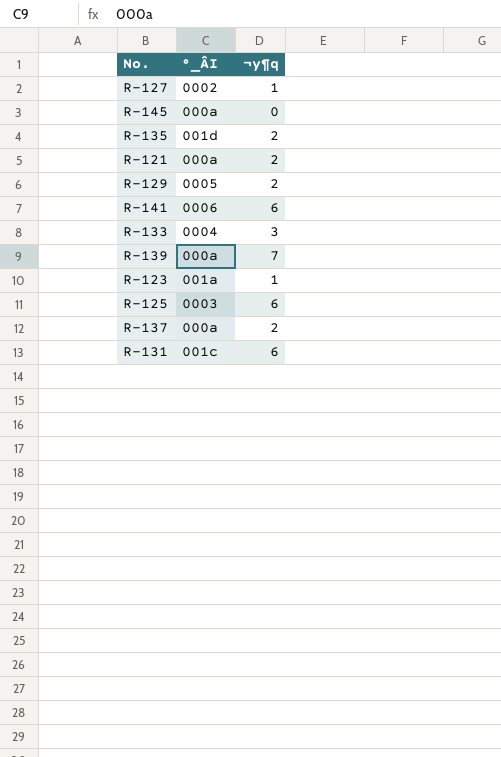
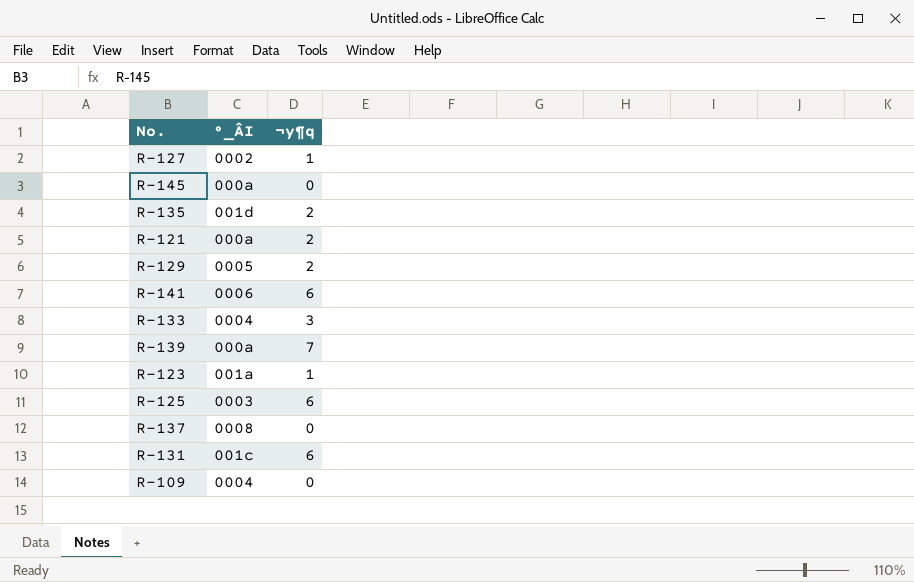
R-137 | °_ÂI: 000a -> 0008
R-137 | ¬y¶q: 2 -> 0
row R-109: none -> 0004 | 0

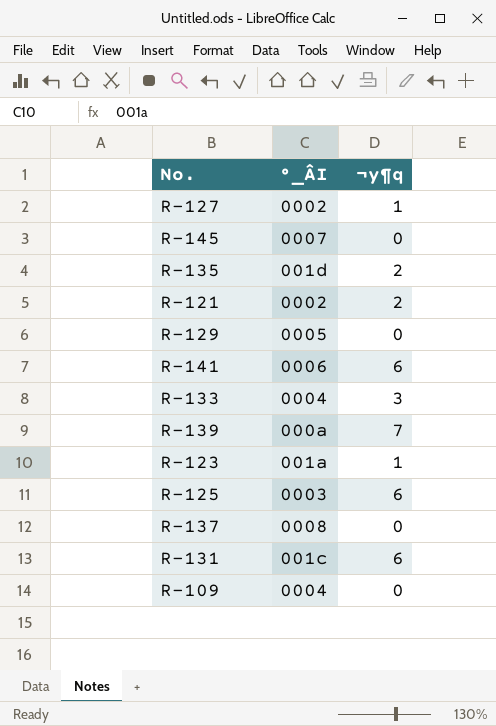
R-145 | °_ÂI: 000a -> 0007
R-121 | °_ÂI: 000a -> 0002
R-129 | ¬y¶q: 2 -> 0

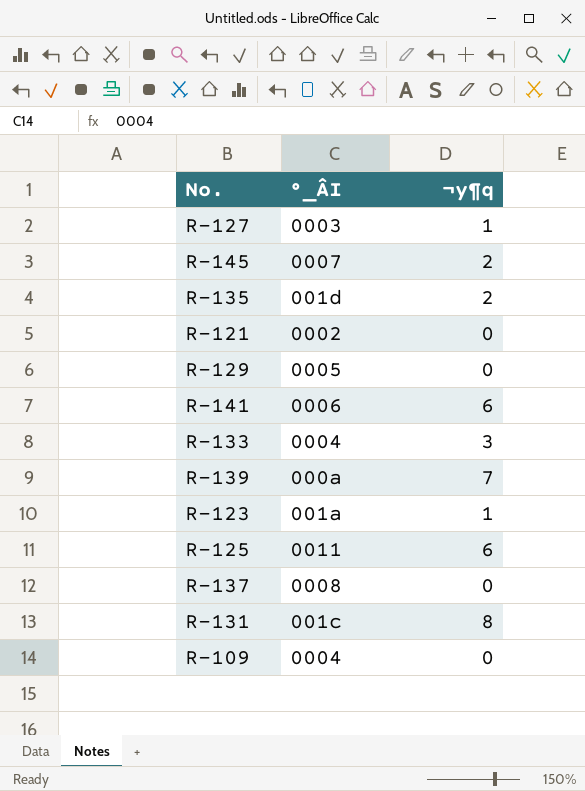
R-127 | °_ÂI: 0002 -> 0003
R-145 | ¬y¶q: 0 -> 2
R-121 | ¬y¶q: 2 -> 0
R-125 | °_ÂI: 0003 -> 0011
R-131 | ¬y¶q: 6 -> 8

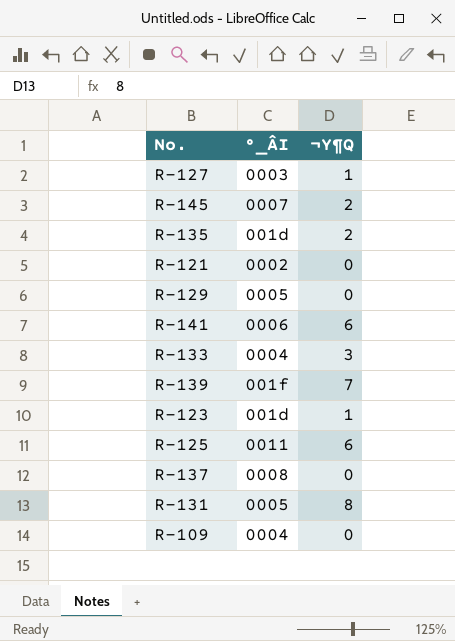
column name: ¬y¶q -> ¬Y¶Q
R-139 | °_ÂI: 000a -> 001f
R-123 | °_ÂI: 001a -> 001d
R-131 | °_ÂI: 001c -> 0005

